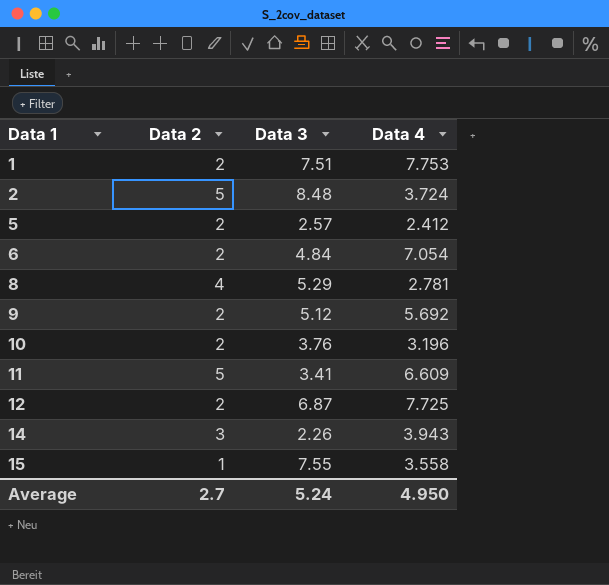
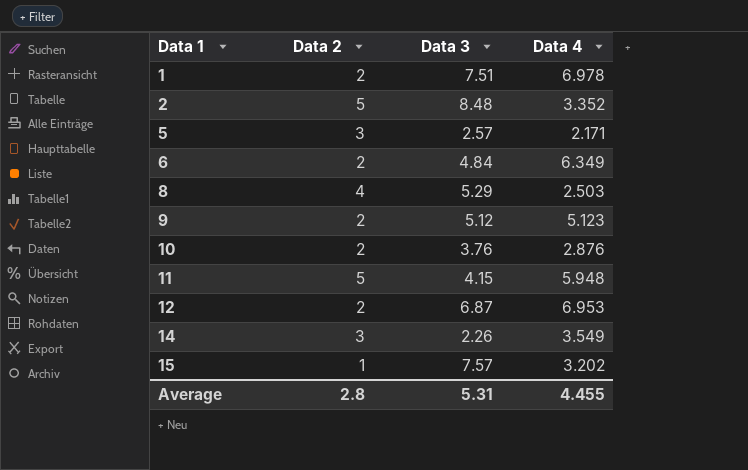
1 | Data 4: 7.753 -> 6.978
2 | Data 4: 3.724 -> 3.352
5 | Data 2: 2 -> 3
5 | Data 4: 2.412 -> 2.171
6 | Data 4: 7.054 -> 6.349
8 | Data 4: 2.781 -> 2.503
9 | Data 4: 5.692 -> 5.123
10 | Data 4: 3.196 -> 2.876
11 | Data 3: 3.41 -> 4.15
11 | Data 4: 6.609 -> 5.948
12 | Data 4: 7.725 -> 6.953
14 | Data 4: 3.943 -> 3.549
15 | Data 3: 7.55 -> 7.57
15 | Data 4: 3.558 -> 3.202
Average | Data 2: 2.7 -> 2.8
Average | Data 3: 5.24 -> 5.31
Average | Data 4: 4.950 -> 4.455

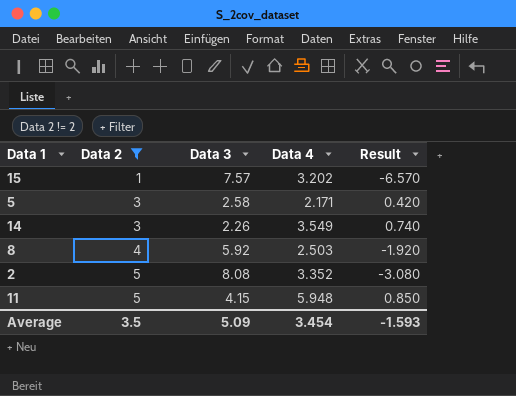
filter: none -> Data 2 != 2
row order: Data 1 ascending -> Data 2 ascending
column Result | formula: none -> [Data 2] - [Data 3]
5 | Data 3: 2.57 -> 2.58
8 | Data 3: 5.29 -> 5.92
2 | Data 3: 8.48 -> 8.08
Average | Data 2: 2.8 -> 3.5
Average | Data 3: 5.31 -> 5.09
Average | Data 4: 4.455 -> 3.454

